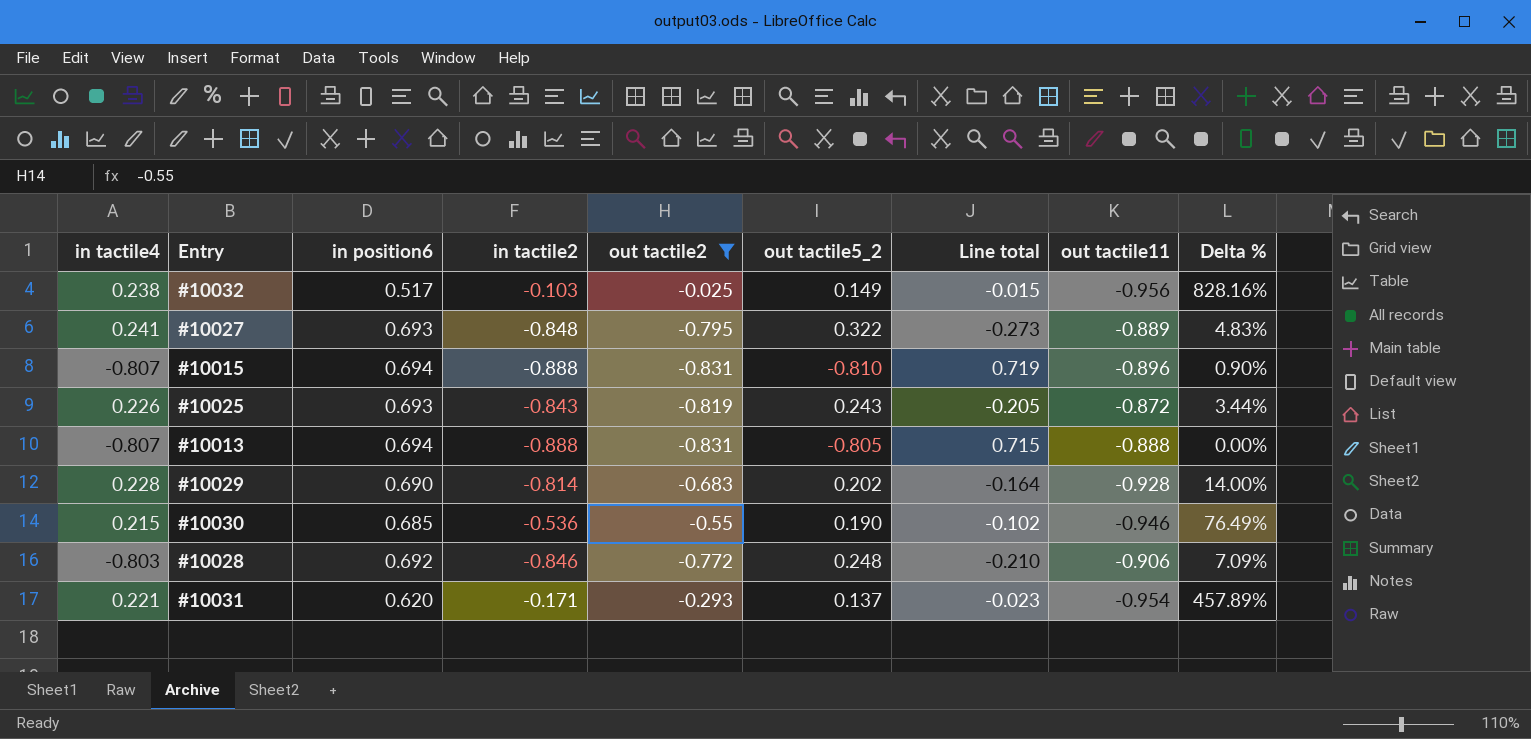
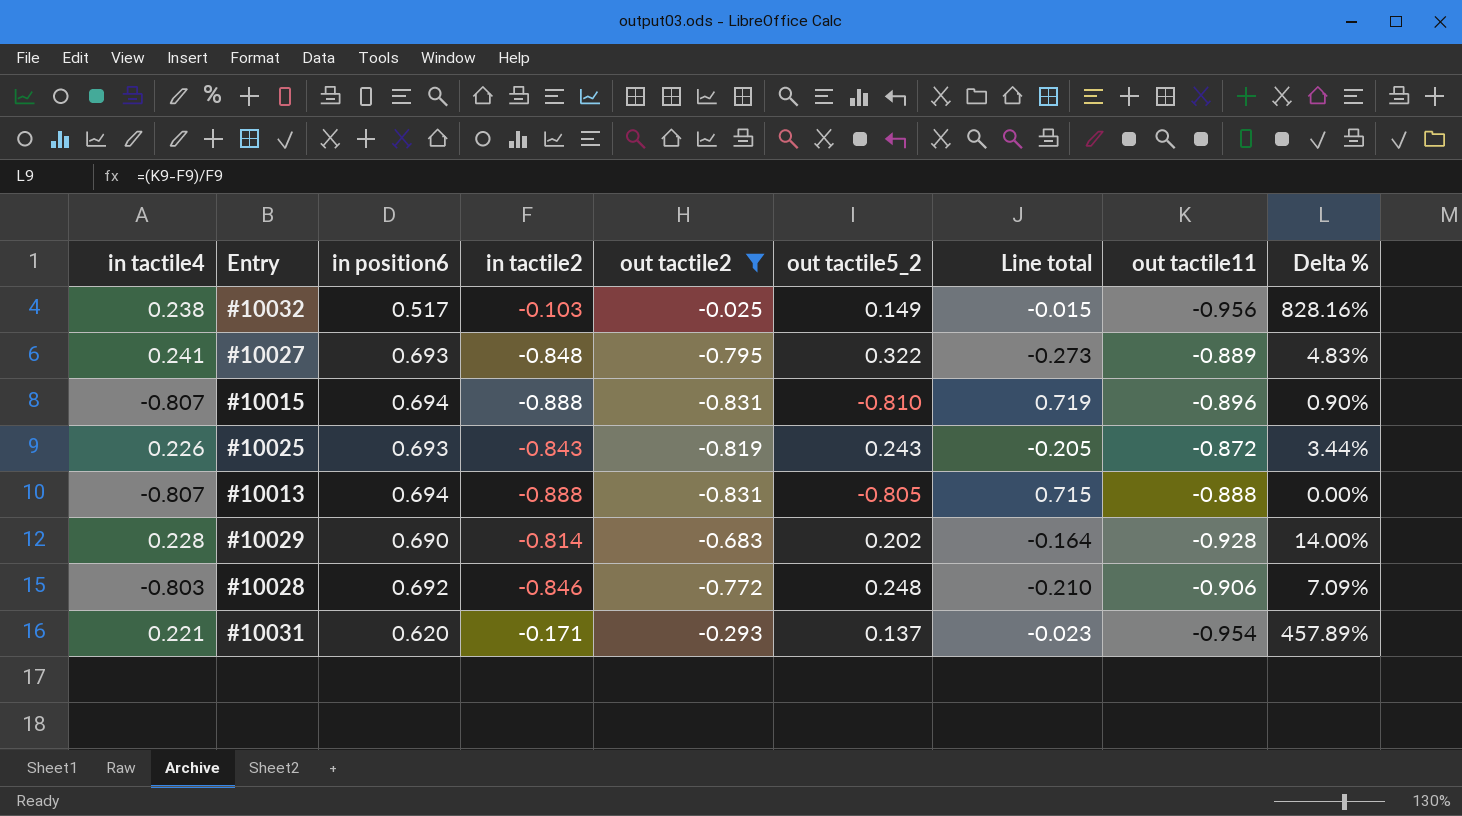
row #10030: 0.215 | 0.685 | -0.536 | -0.55 | 0.190 | -0.102 | -0.946 | 76.49% -> none

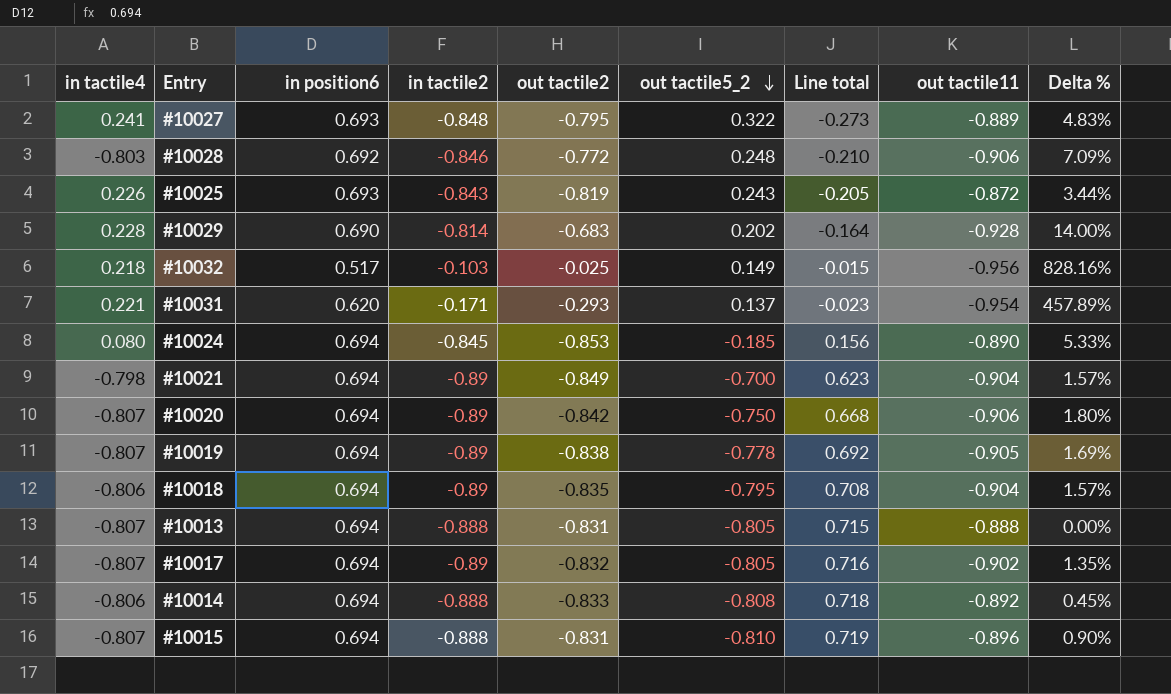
filter: out tactile2 >= -0.831 -> none
row order: none -> out tactile5_2 descending
#10032 | in tactile4: 0.238 -> 0.218

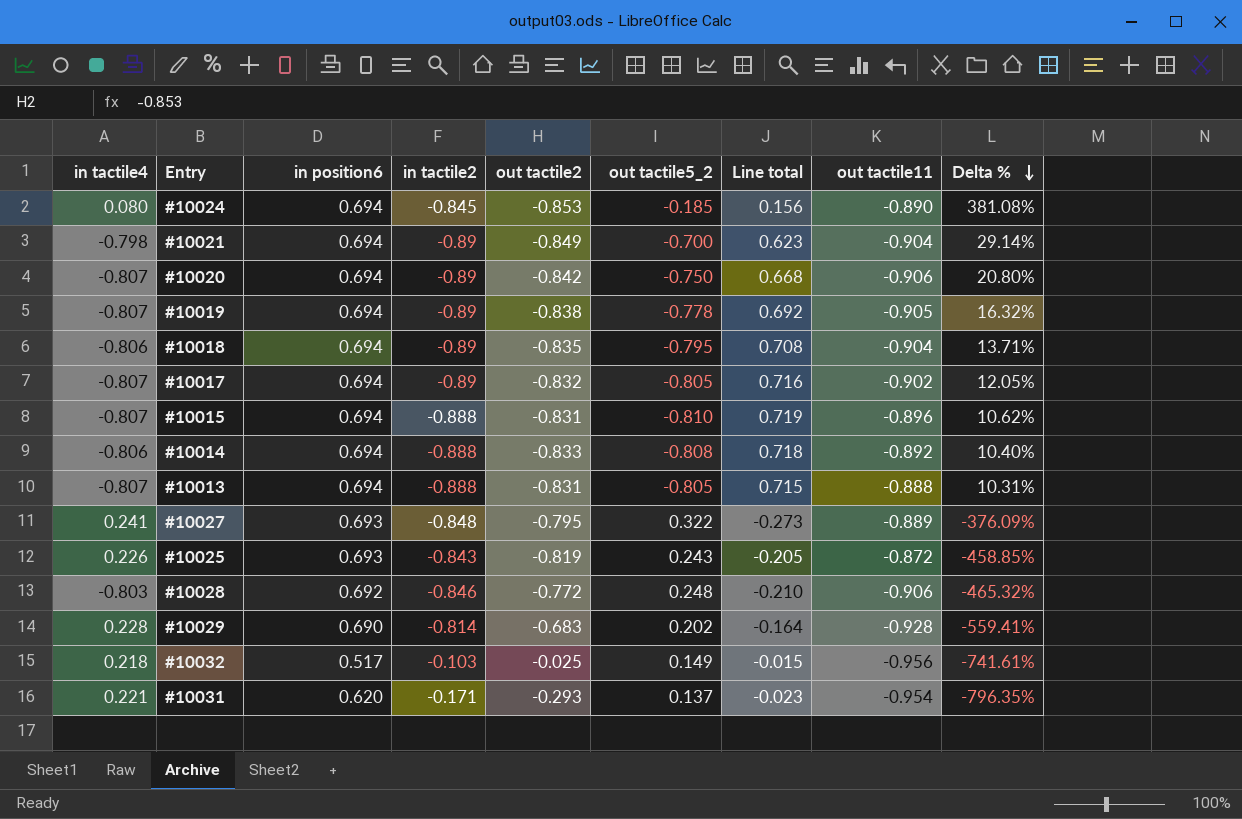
row order: out tactile5_2 descending -> Delta % descending
column Delta % | formula: ([out tactile11] - [in tactile2]) / [in tactile2] -> ([out tactile11] - [out tactile5_2]) / [out tactile5_2]

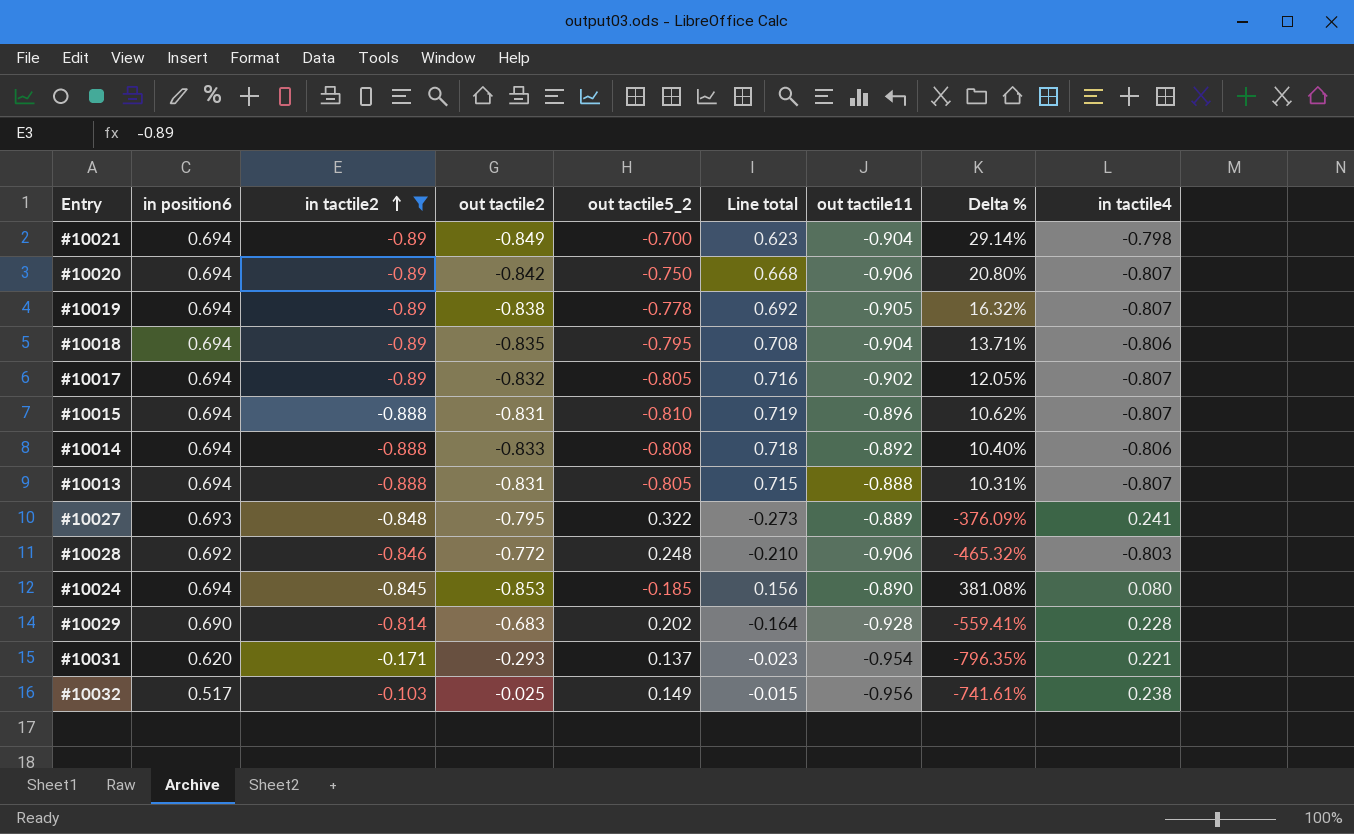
filter: none -> in tactile2 != -0.843
row order: Delta % descending -> in tactile2 ascending
column in tactile4 | position: 1 -> 9
#10032 | in tactile4: 0.218 -> 0.238

